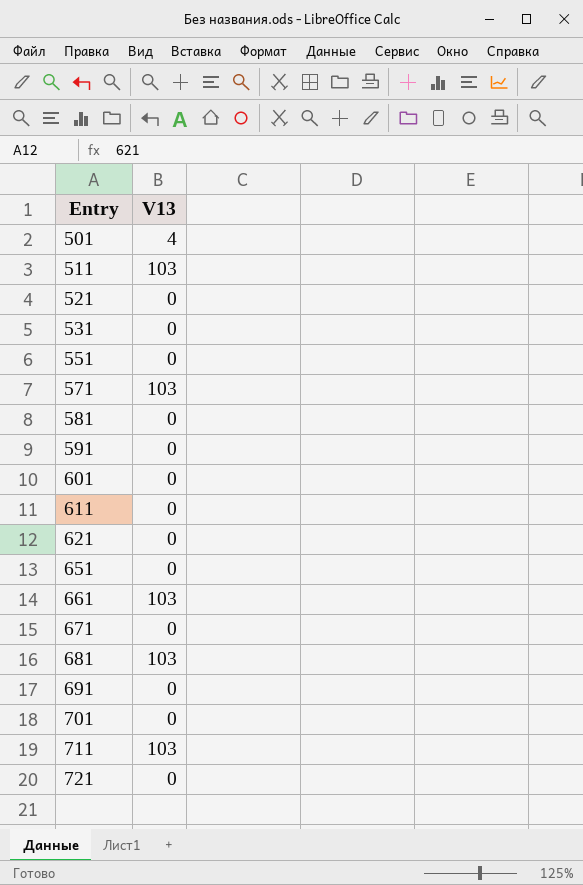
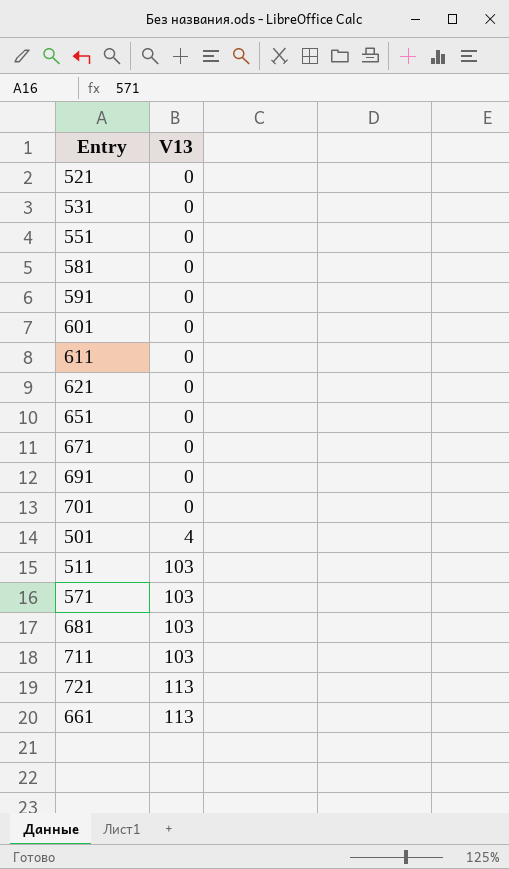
row order: Entry ascending -> V13 ascending
721 | V13: 0 -> 113
661 | V13: 103 -> 113

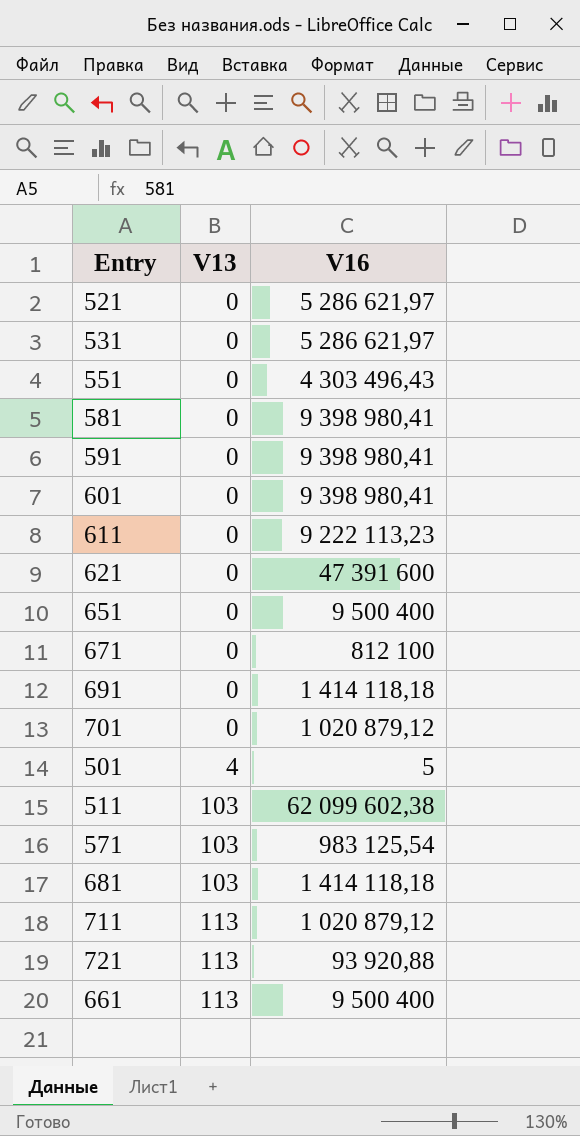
column V16 | position: none -> 3
711 | V13: 103 -> 113

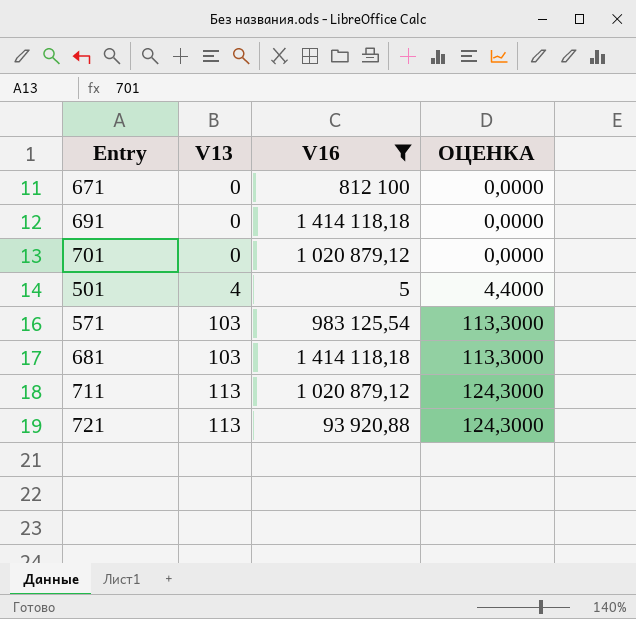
filter: none -> V16 <= 1 414 118,18
column ОЦЕНКА | formula: none -> [V13] * 1,1

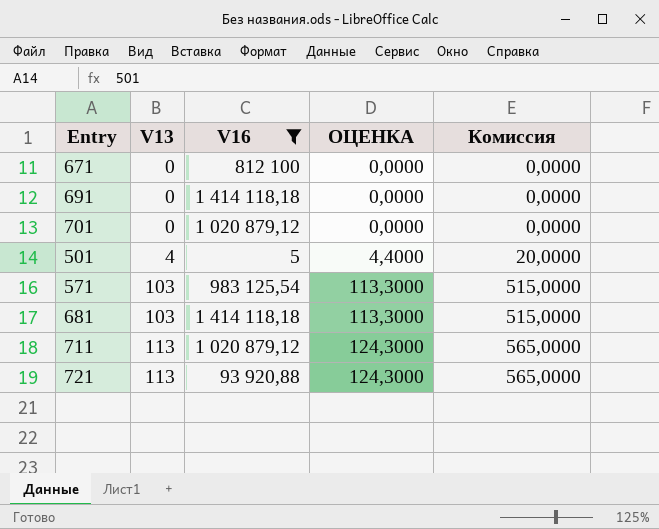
column Комиссия | formula: none -> [V13] * 5

